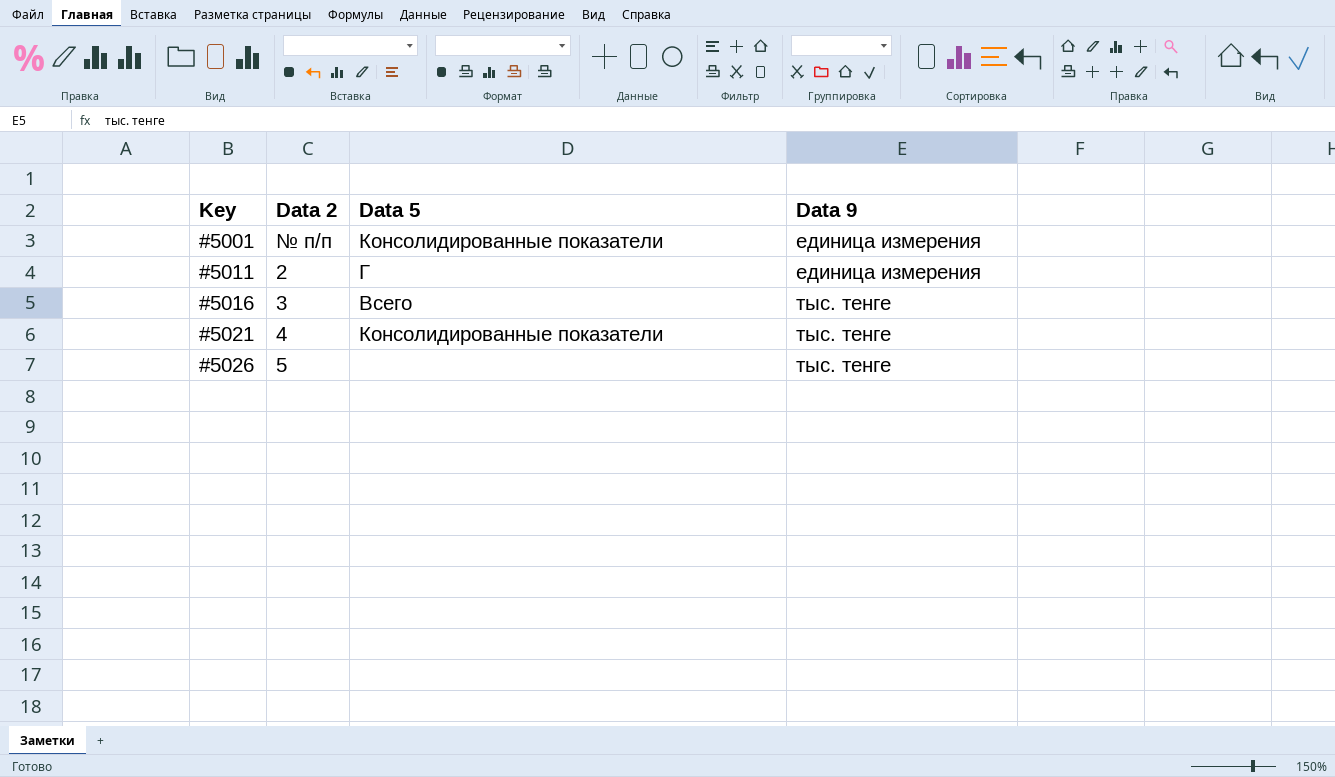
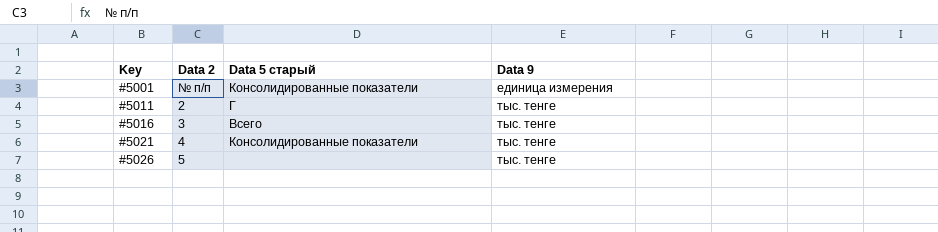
column name: Data 5 -> Data 5 старый
#5011 | Data 9: единица измерения -> тыс. тенге

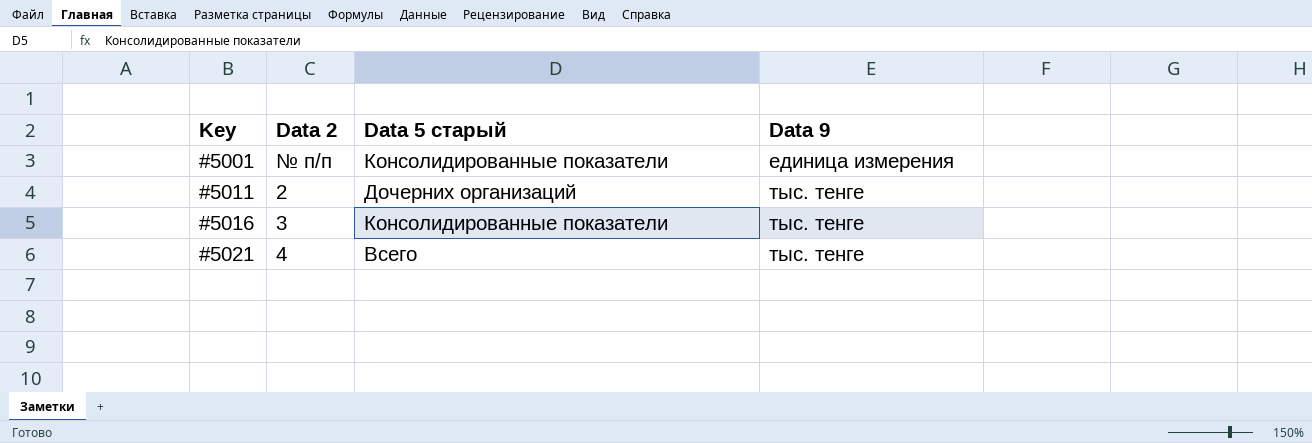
row #5026: 5 | none | тыс. тенге -> none
#5011 | Data 5 старый: Г -> Дочерних организаций
#5016 | Data 5 старый: Всего -> Консолидированные показатели
#5021 | Data 5 старый: Консолидированные показатели -> Всего

